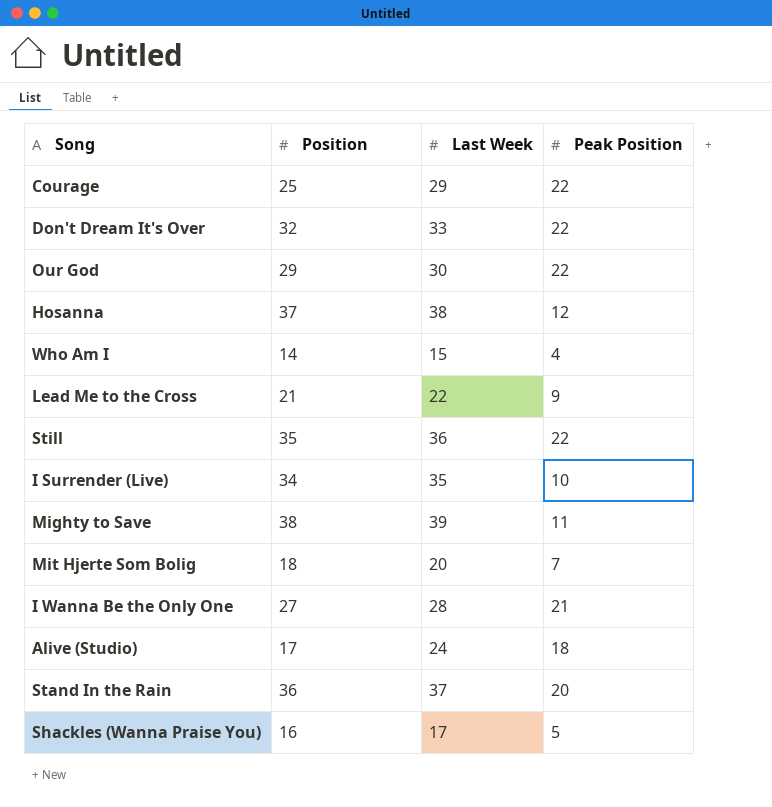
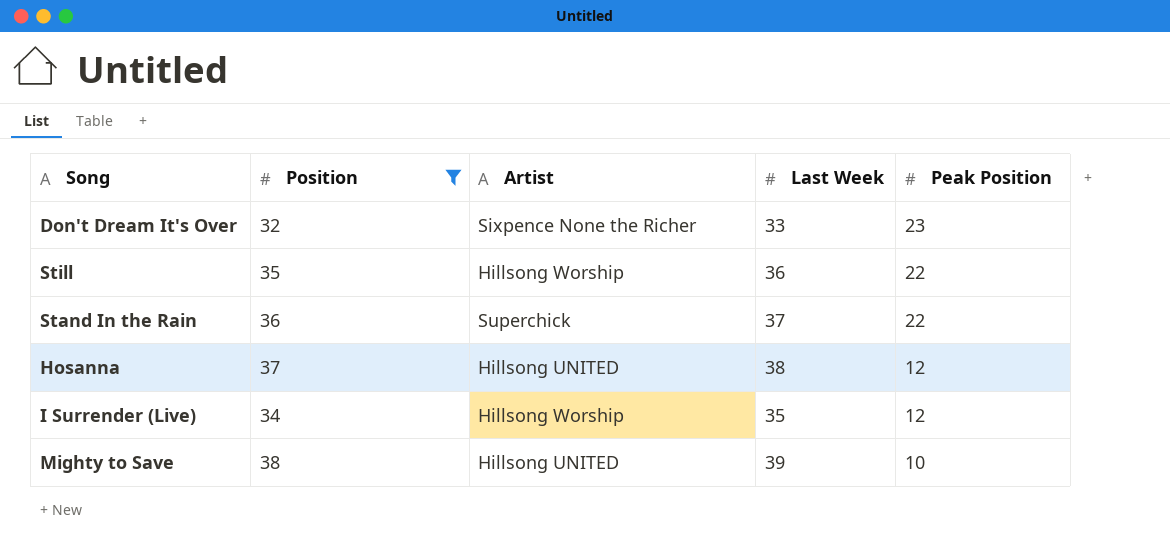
filter: none -> Position >= 32
row order: none -> Peak Position descending
column Artist | position: none -> 3
Don't Dream It's Over | Peak Position: 22 -> 23
Stand In the Rain | Peak Position: 20 -> 22
I Surrender (Live) | Peak Position: 10 -> 12
Mighty to Save | Peak Position: 11 -> 10

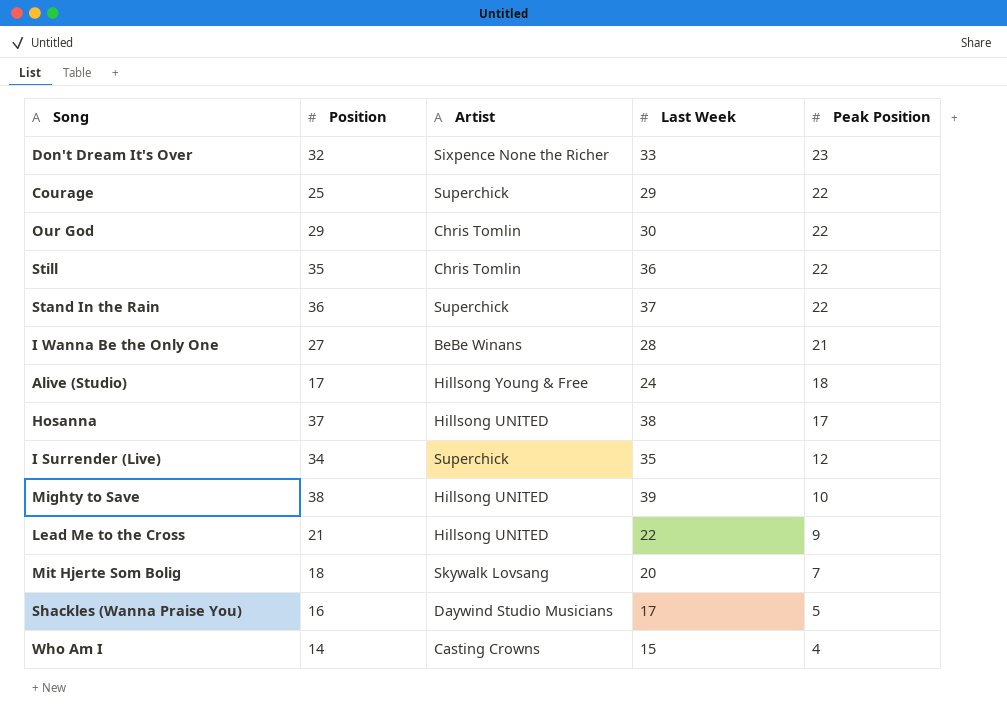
filter: Position >= 32 -> none
Still | Artist: Hillsong Worship -> Chris Tomlin
Hosanna | Peak Position: 12 -> 17
I Surrender (Live) | Artist: Hillsong Worship -> Superchick

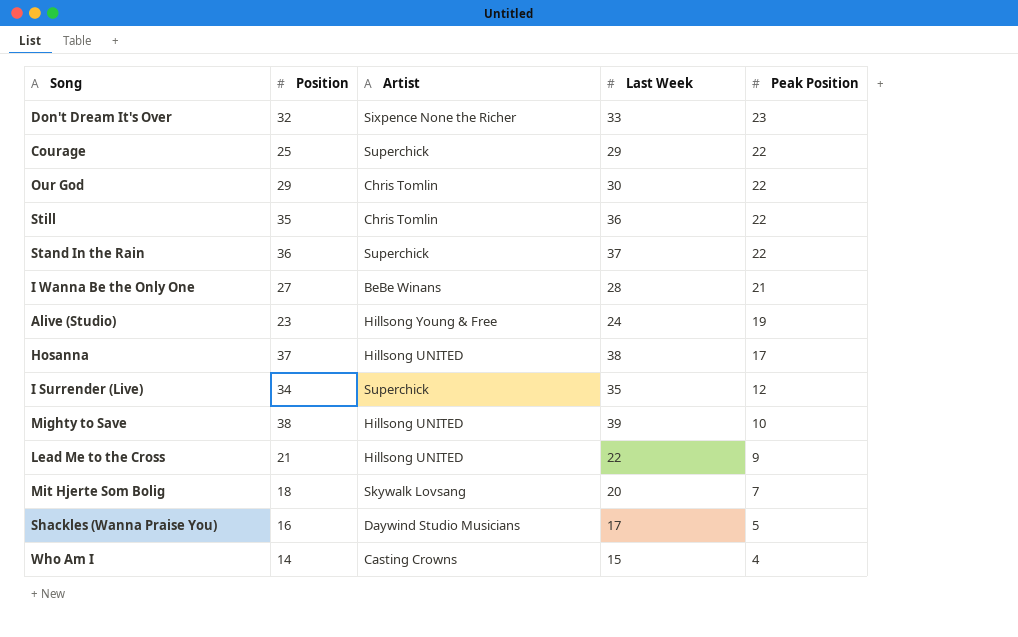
Alive (Studio) | Position: 17 -> 23
Alive (Studio) | Peak Position: 18 -> 19

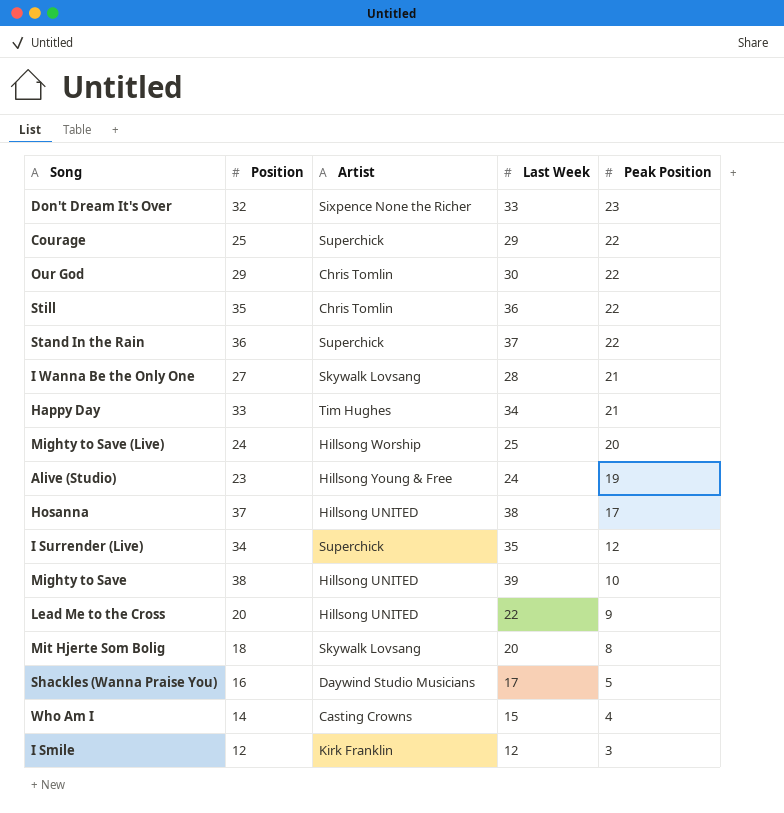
I Wanna Be the Only One | Artist: BeBe Winans -> Skywalk Lovsang
row Happy Day: none -> 33 | Tim Hughes | 34 | 21
row Mighty to Save (Live): none -> 24 | Hillsong Worship | 25 | 20
Lead Me to the Cross | Position: 21 -> 20
Mit Hjerte Som Bolig | Peak Position: 7 -> 8
row I Smile: none -> 12 | Kirk Franklin | 12 | 3

